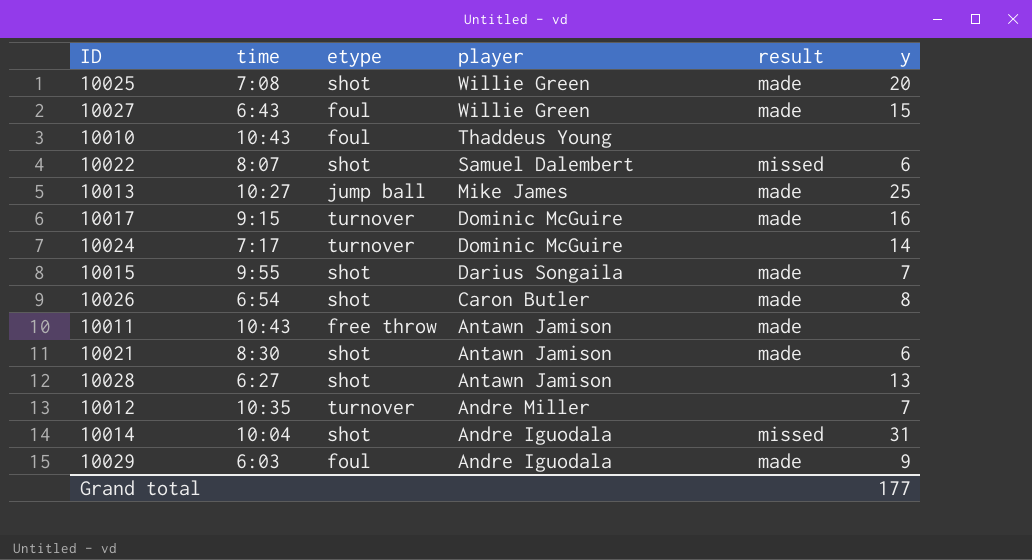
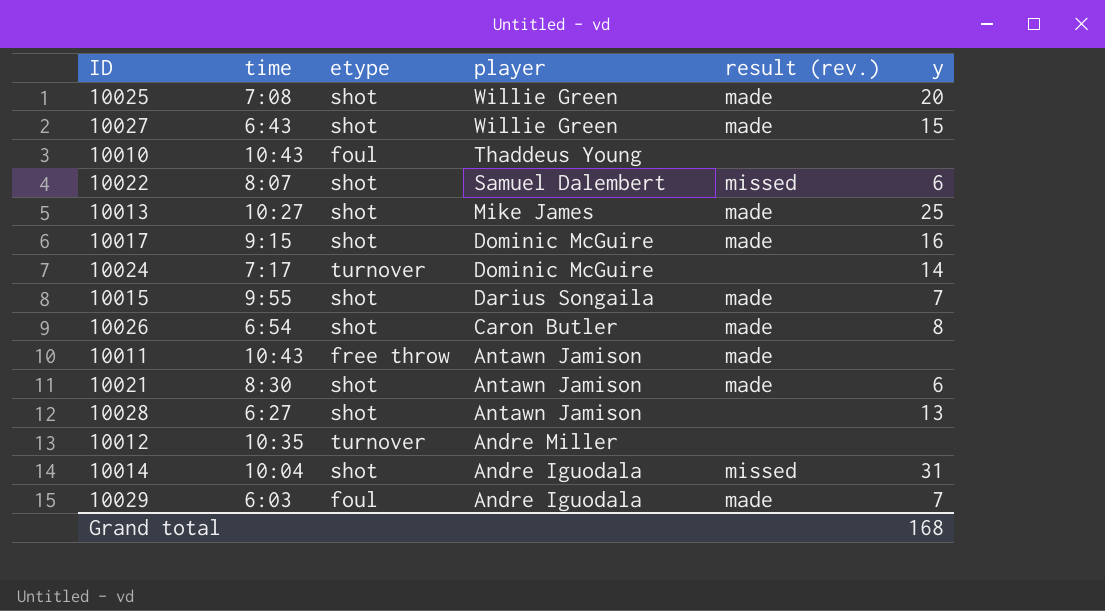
column name: result -> result (rev.)
10027 | etype: foul -> shot
10013 | etype: jump ball -> shot
10017 | etype: turnover -> shot
10012 | y: 7 -> none
10029 | y: 9 -> 7
Grand total | y: 177 -> 168

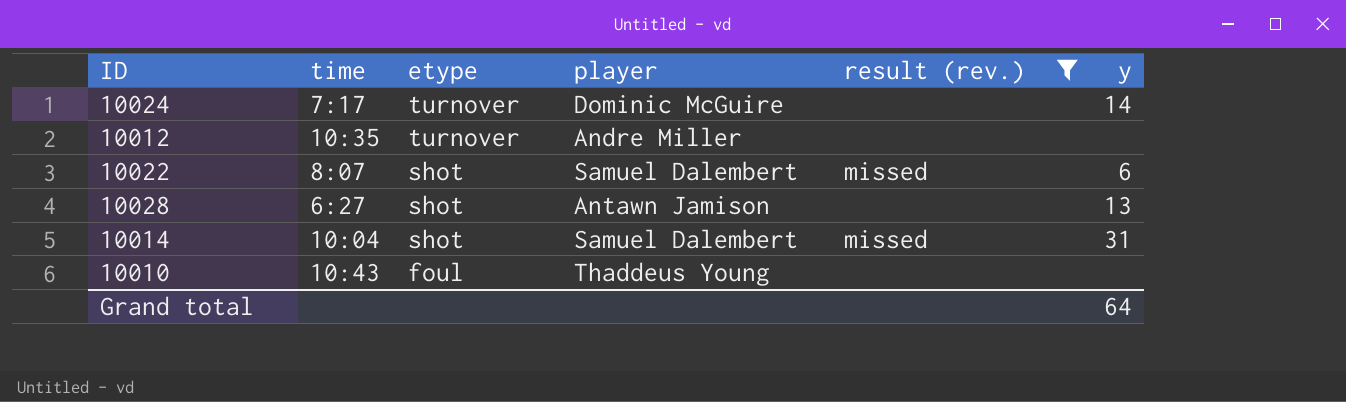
filter: none -> result (rev.) != made
row order: player descending -> etype descending
10014 | player: Andre Iguodala -> Samuel Dalembert
Grand total | y: 168 -> 64

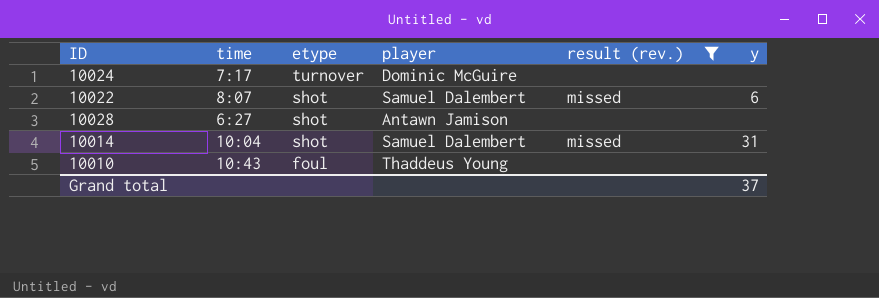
row 10012: 10:35 | turnover | Andre Miller | none | none -> none
10024 | y: 14 -> none
10028 | y: 13 -> none
Grand total | y: 64 -> 37

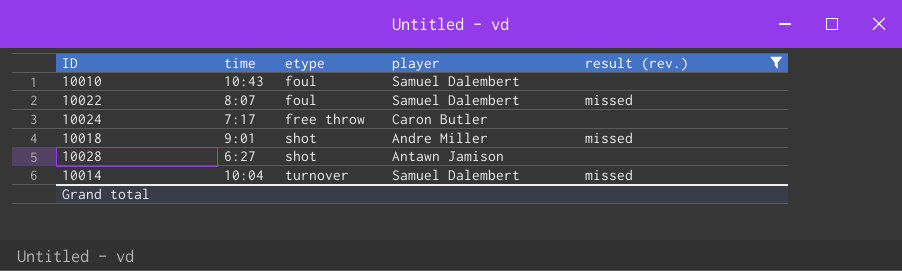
row order: etype descending -> etype ascending
column y | position: 6 -> none
10010 | player: Thaddeus Young -> Samuel Dalembert
10022 | etype: shot -> foul
10024 | etype: turnover -> free throw
10024 | player: Dominic McGuire -> Caron Butler
row 10018: none -> 9:01 | shot | Andre Miller | missed
10014 | etype: shot -> turnover

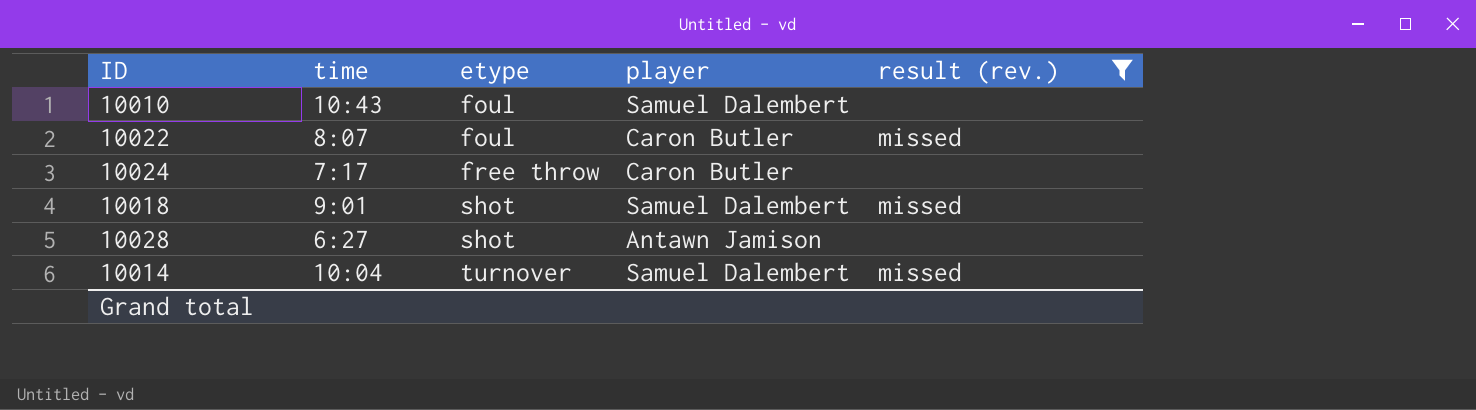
10022 | player: Samuel Dalembert -> Caron Butler
10018 | player: Andre Miller -> Samuel Dalembert

